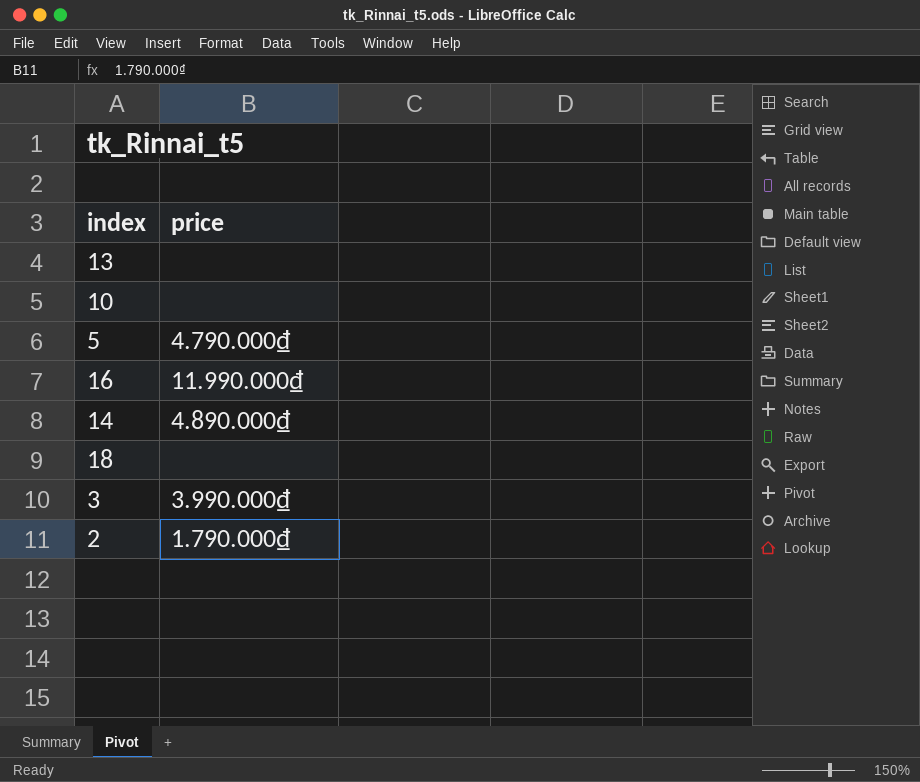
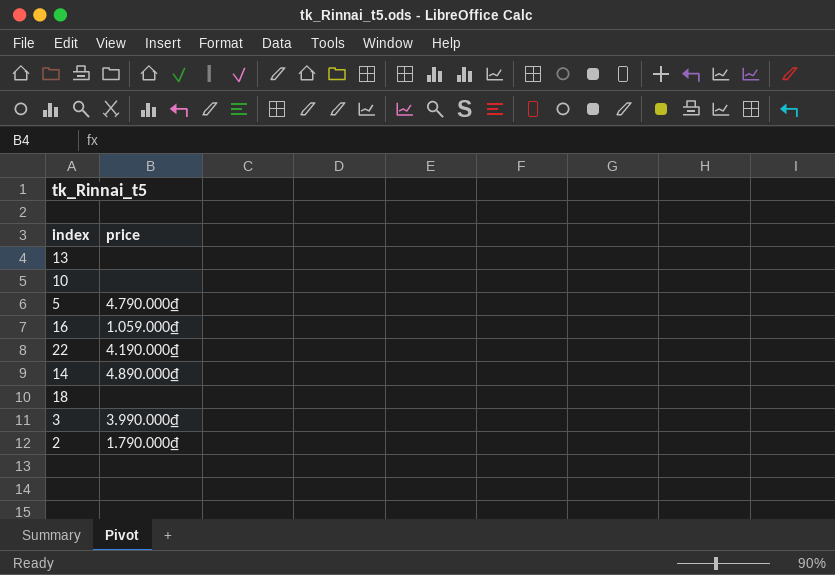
16 | price: 11.990.000₫ -> 1.059.000₫
row 22: none -> 4.190.000₫

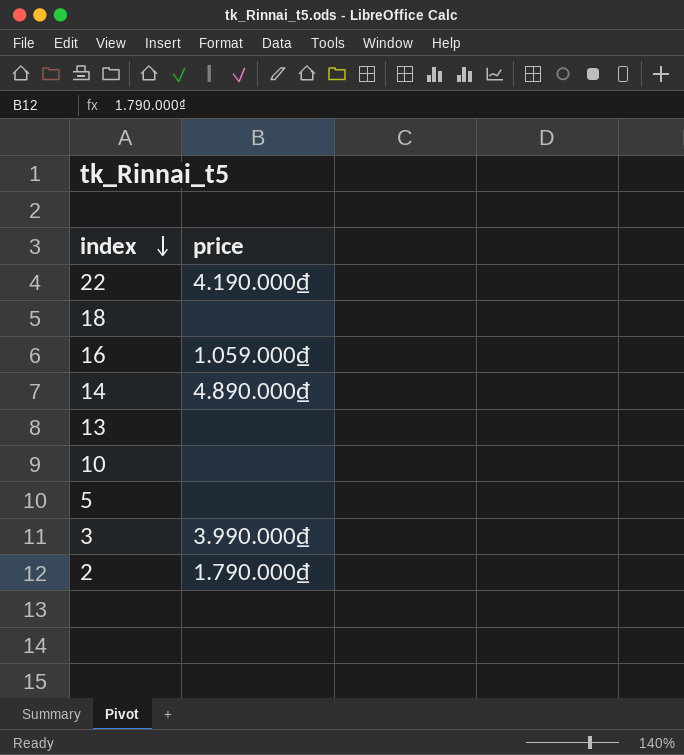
row order: none -> index descending
5 | price: 4.790.000₫ -> none

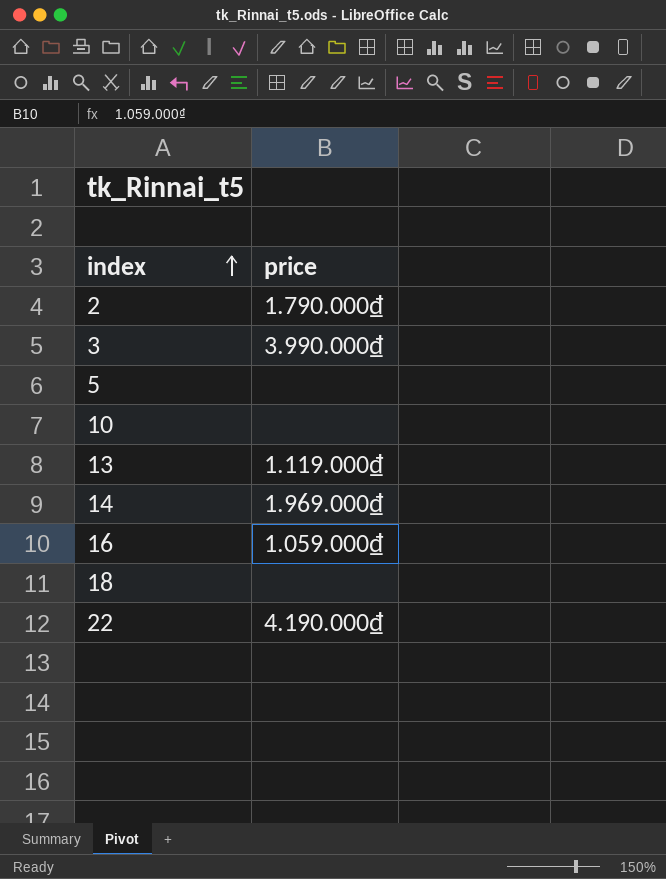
row order: index descending -> index ascending
13 | price: none -> 1.119.000₫
14 | price: 4.890.000₫ -> 1.969.000₫

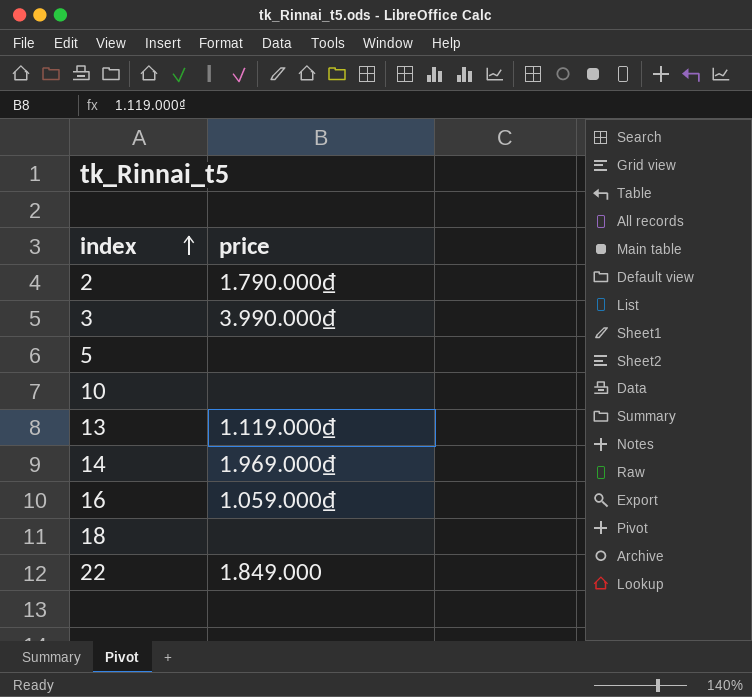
22 | price: 4.190.000₫ -> 1.849.000

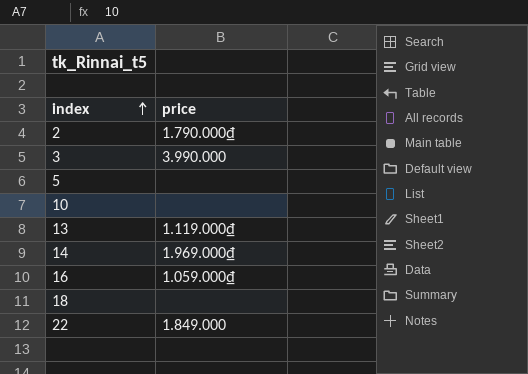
3 | price: 3.990.000₫ -> 3.990.000

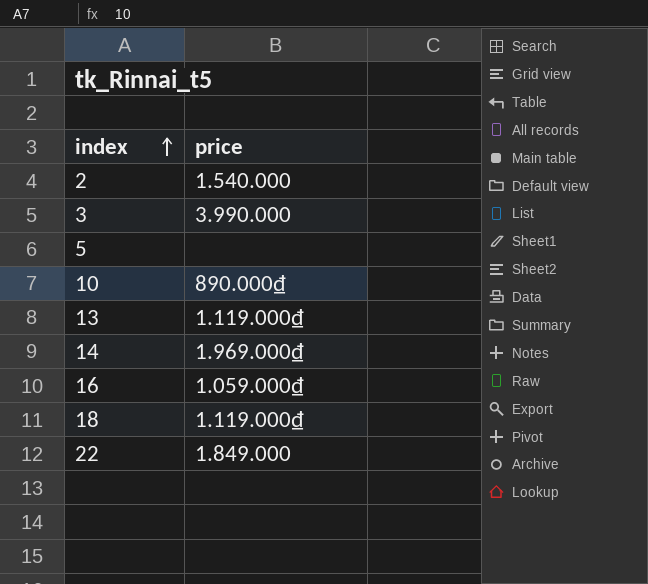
2 | price: 1.790.000₫ -> 1.540.000
10 | price: none -> 890.000₫
18 | price: none -> 1.119.000₫

